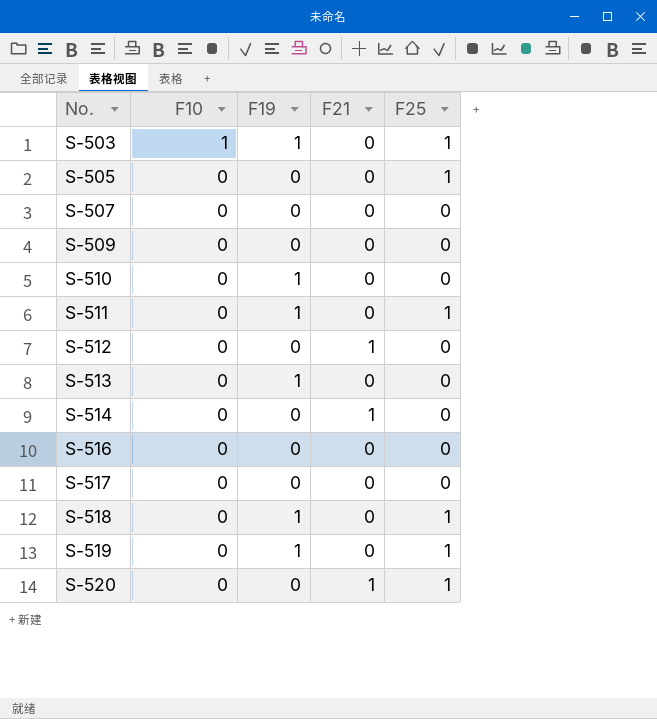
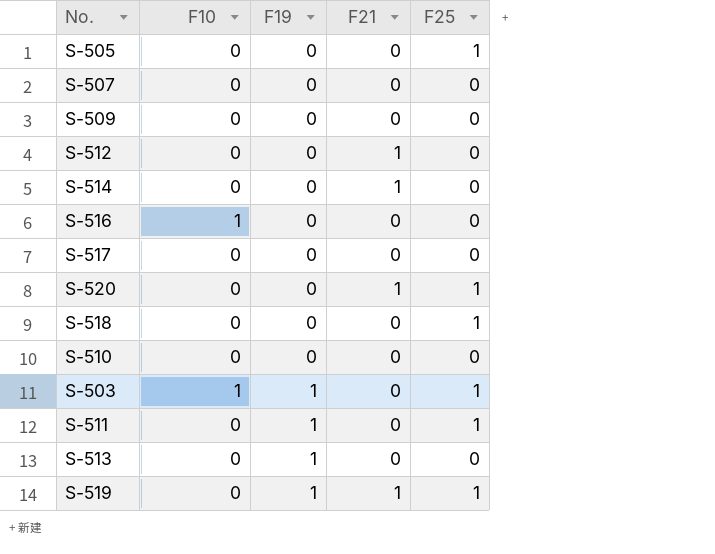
row order: No. ascending -> F19 ascending
S-516 | F10: 0 -> 1
S-518 | F19: 1 -> 0
S-510 | F19: 1 -> 0
S-519 | F21: 0 -> 1

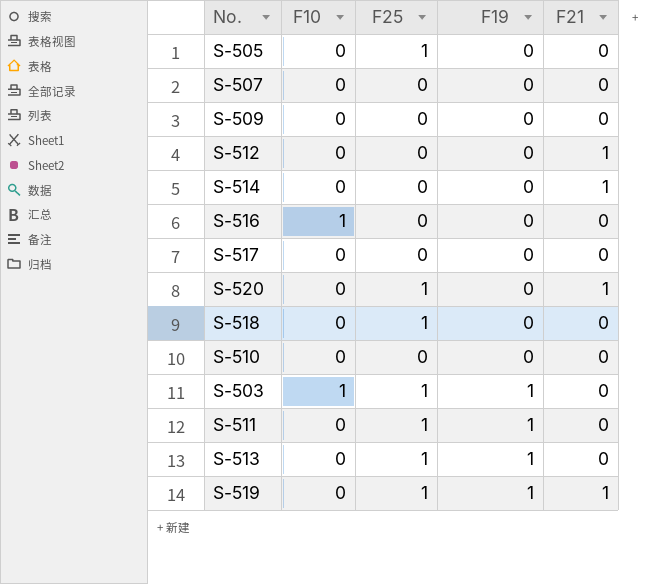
column F25 | position: 5 -> 3
S-513 | F25: 0 -> 1

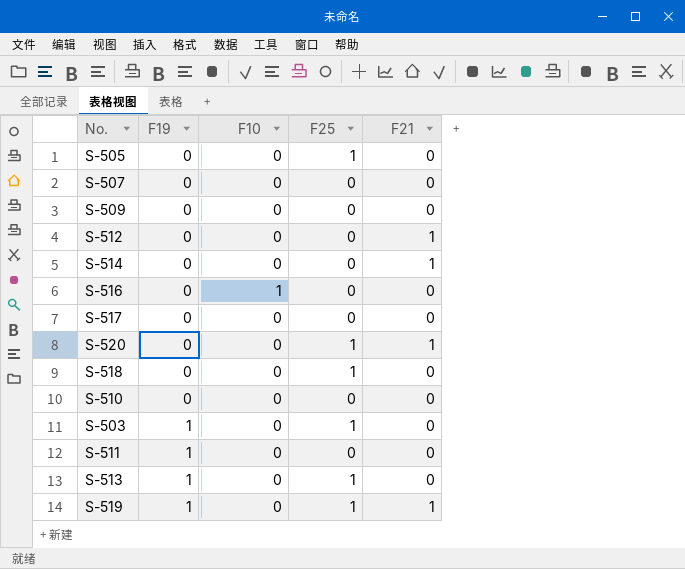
column F19 | position: 4 -> 2
S-503 | F10: 1 -> 0
S-511 | F25: 1 -> 0

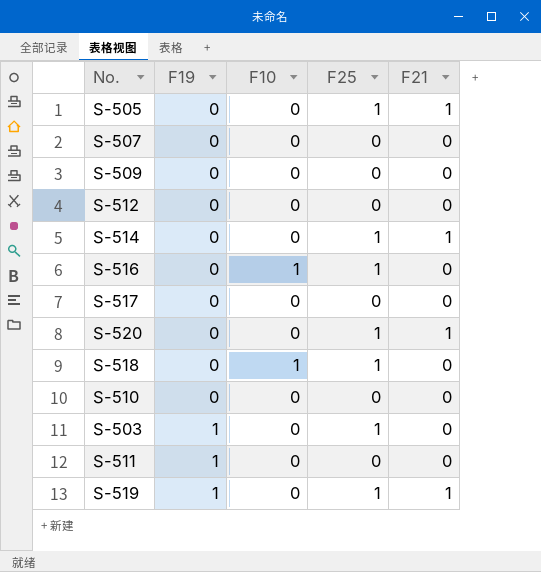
row S-513: 1 | 0 | 1 | 0 -> none
S-505 | F21: 0 -> 1
S-512 | F21: 1 -> 0
S-514 | F25: 0 -> 1
S-516 | F25: 0 -> 1
S-518 | F10: 0 -> 1

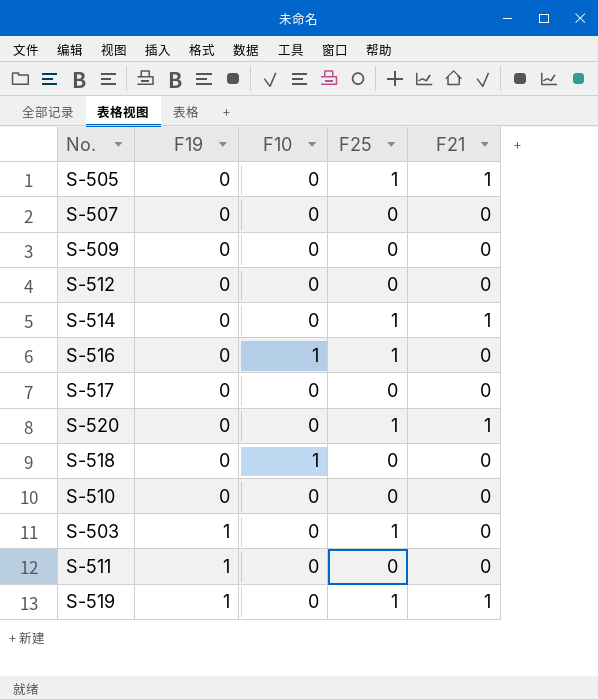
S-518 | F25: 1 -> 0

